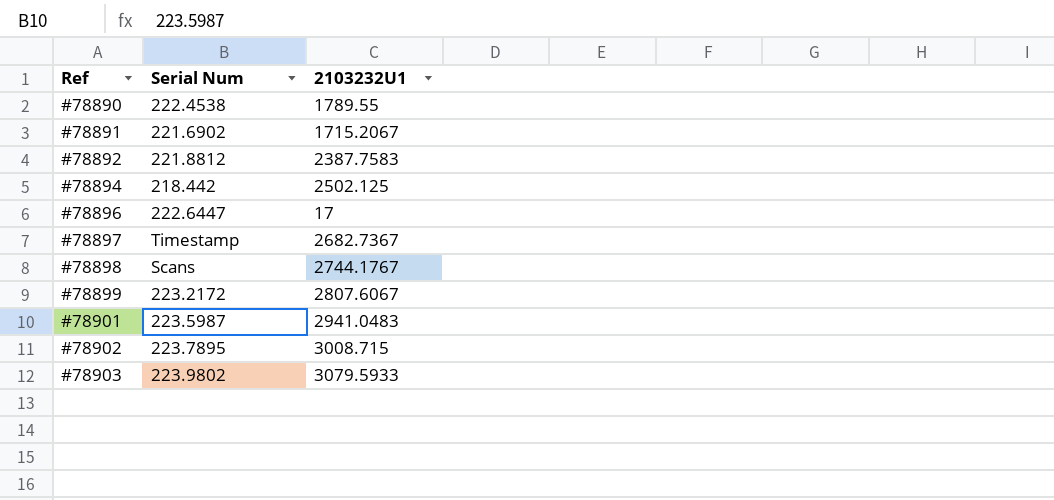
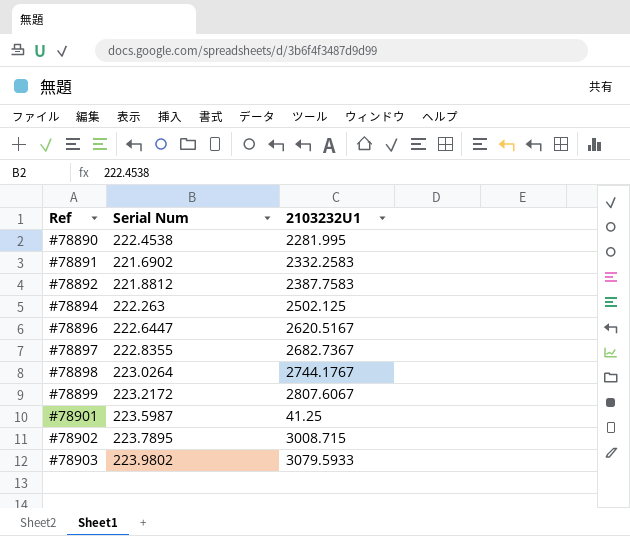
#78890 | 2103232U1: 1789.55 -> 2281.995
#78891 | 2103232U1: 1715.2067 -> 2332.2583
#78894 | Serial Num: 218.442 -> 222.263
#78896 | 2103232U1: 17 -> 2620.5167
#78897 | Serial Num: Timestamp -> 222.8355
#78898 | Serial Num: Scans -> 223.0264
#78901 | 2103232U1: 2941.0483 -> 41.25

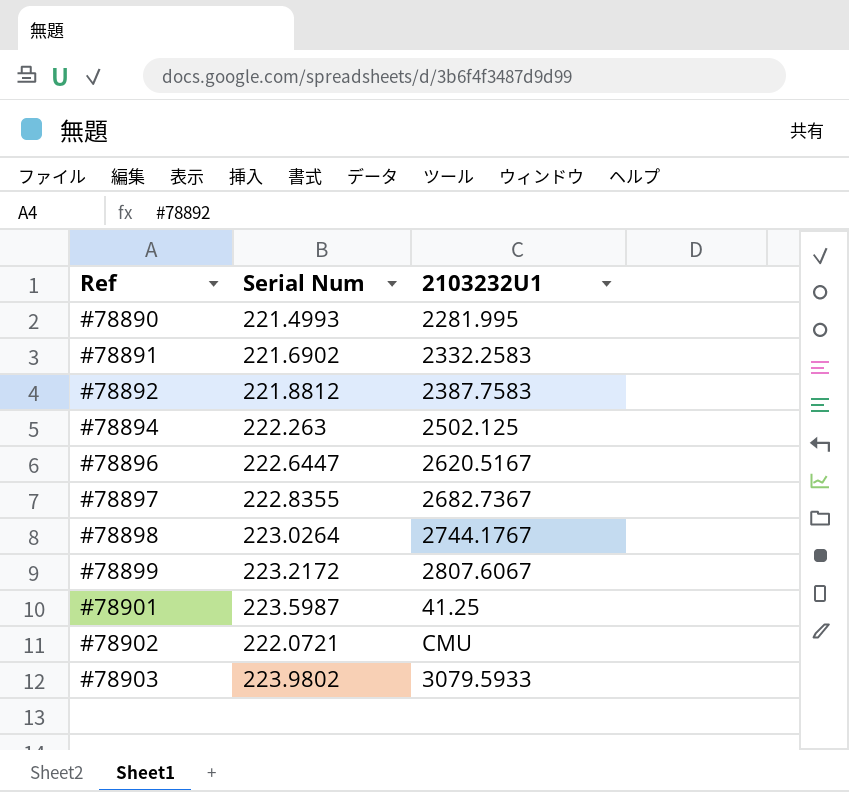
#78890 | Serial Num: 222.4538 -> 221.4993
#78902 | Serial Num: 223.7895 -> 222.0721
#78902 | 2103232U1: 3008.715 -> CMU

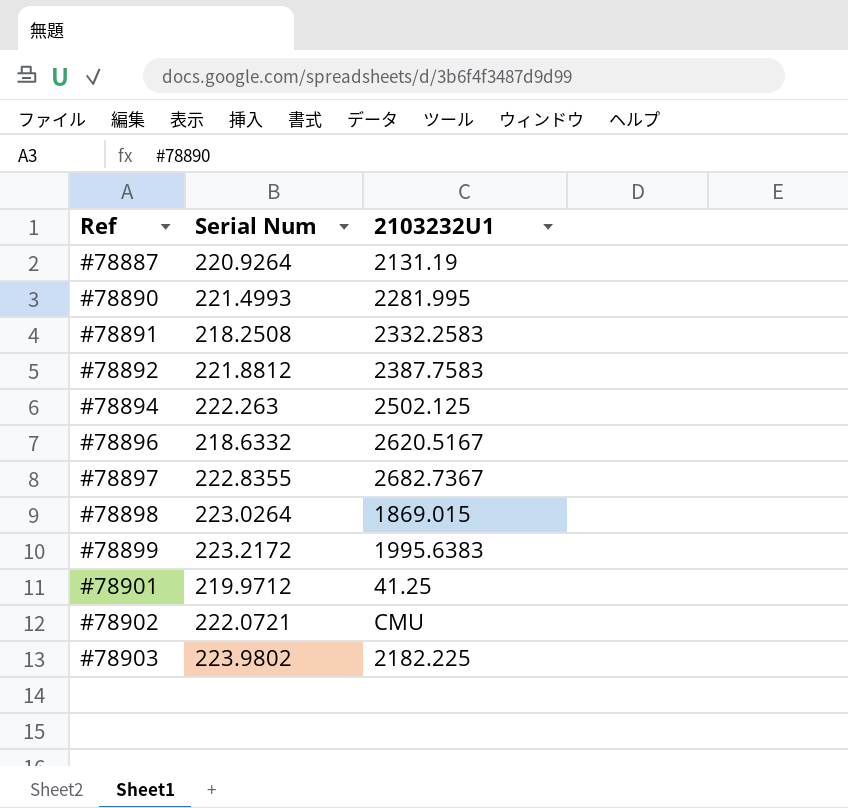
row #78887: none -> 220.9264 | 2131.19
#78891 | Serial Num: 221.6902 -> 218.2508
#78896 | Serial Num: 222.6447 -> 218.6332
#78898 | 2103232U1: 2744.1767 -> 1869.015
#78899 | 2103232U1: 2807.6067 -> 1995.6383
#78901 | Serial Num: 223.5987 -> 219.9712
#78903 | 2103232U1: 3079.5933 -> 2182.225

